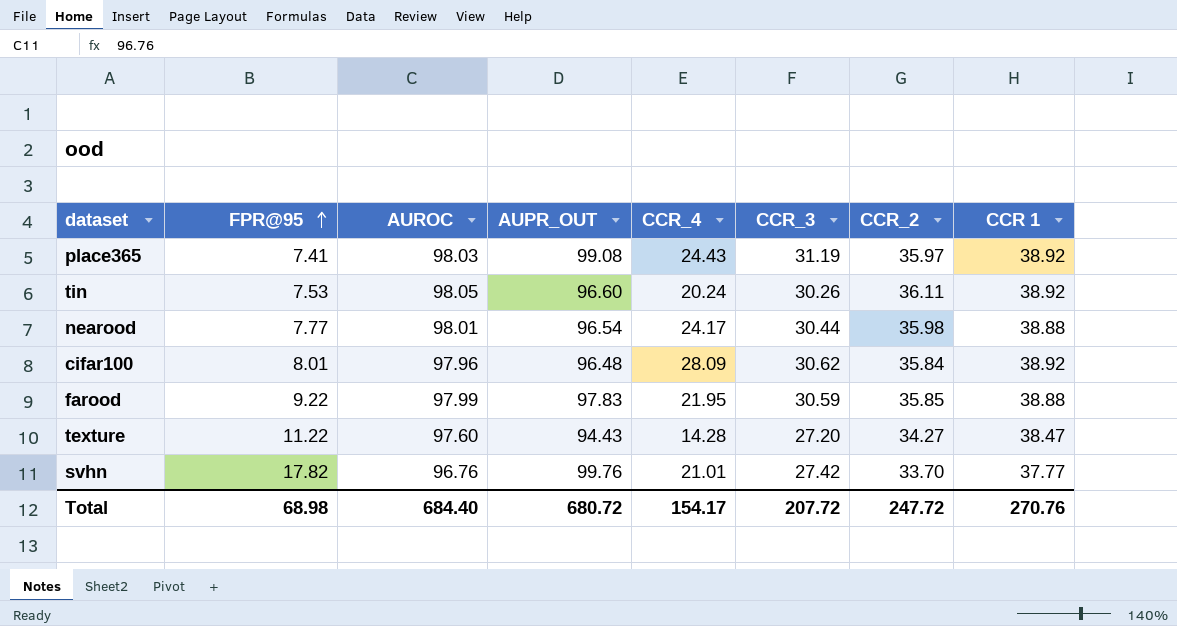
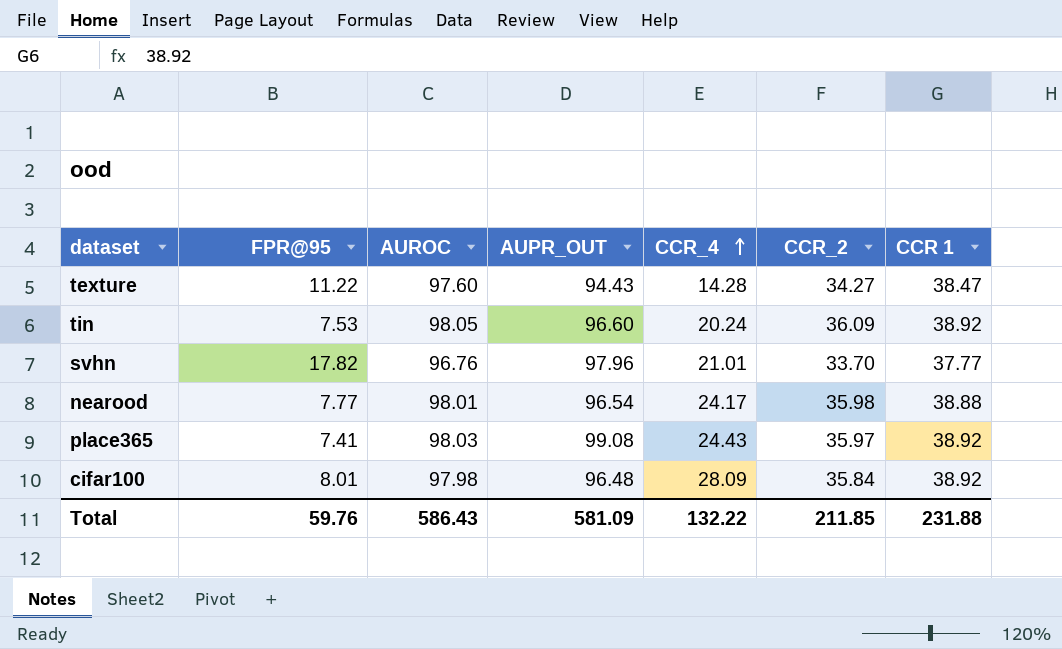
row order: FPR@95 ascending -> CCR_4 ascending
column CCR_3 | position: 6 -> none
row farood: 9.22 | 97.99 | 97.83 | 21.95 | 30.59 | 35.85 | 38.88 -> none
tin | CCR_2: 36.11 -> 36.09
svhn | AUPR_OUT: 99.76 -> 97.96
cifar100 | AUROC: 97.96 -> 97.98
Total | FPR@95: 68.98 -> 59.76
Total | AUROC: 684.40 -> 586.43
Total | AUPR_OUT: 680.72 -> 581.09
Total | CCR_4: 154.17 -> 132.22
Total | CCR_2: 247.72 -> 211.85
Total | CCR 1: 270.76 -> 231.88

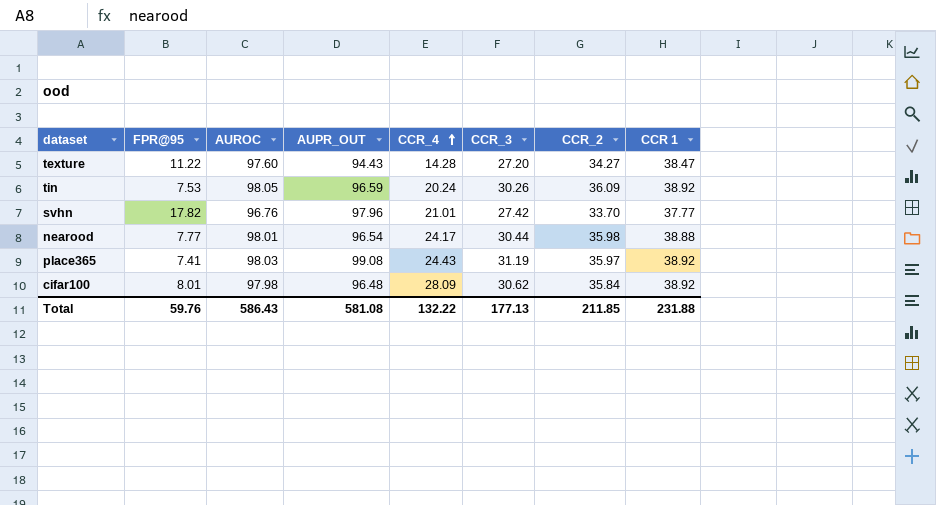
column CCR_3 | position: none -> 6
tin | AUPR_OUT: 96.60 -> 96.59
Total | AUPR_OUT: 581.09 -> 581.08

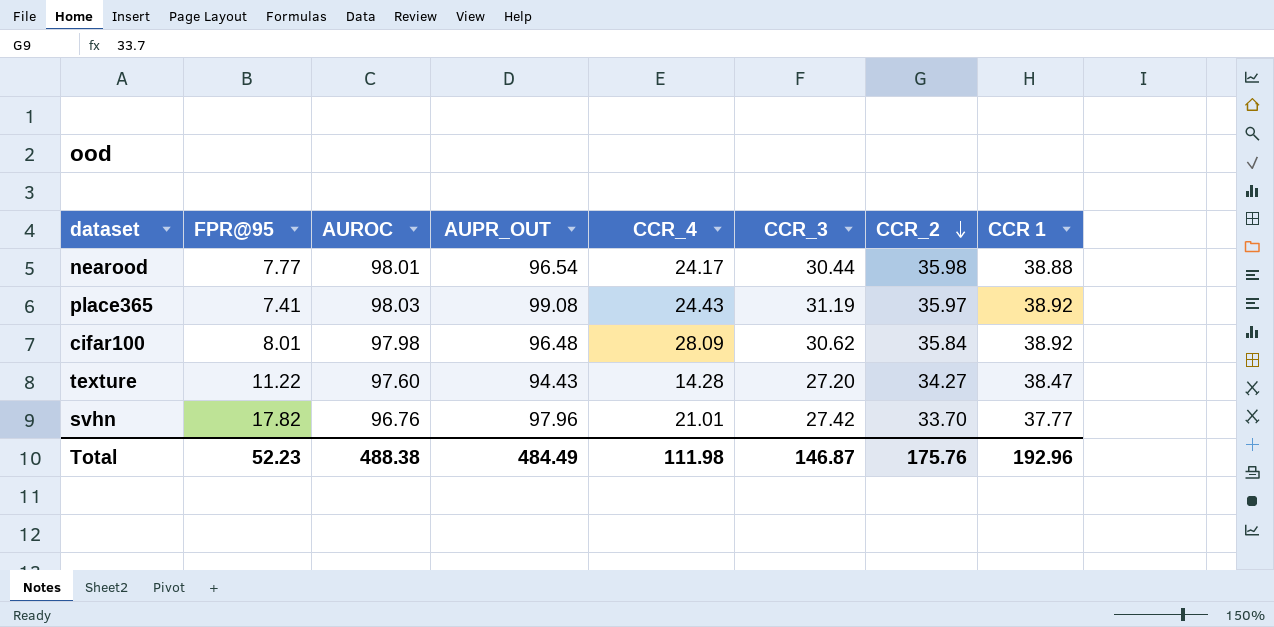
row order: CCR_4 ascending -> CCR_2 descending
row tin: 7.53 | 98.05 | 96.59 | 20.24 | 30.26 | 36.09 | 38.92 -> none
Total | FPR@95: 59.76 -> 52.23
Total | AUROC: 586.43 -> 488.38
Total | AUPR_OUT: 581.08 -> 484.49
Total | CCR_4: 132.22 -> 111.98
Total | CCR_3: 177.13 -> 146.87
Total | CCR_2: 211.85 -> 175.76
Total | CCR 1: 231.88 -> 192.96

